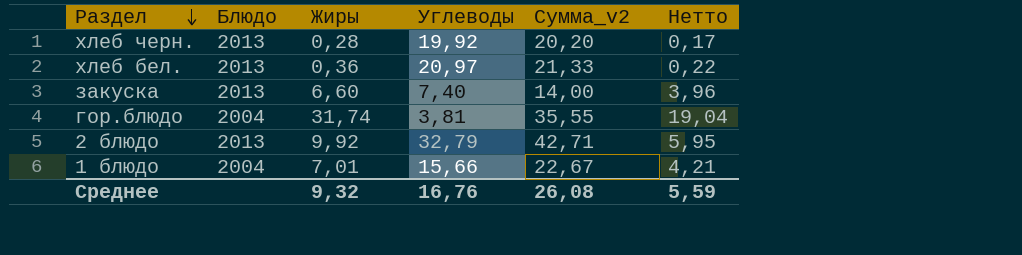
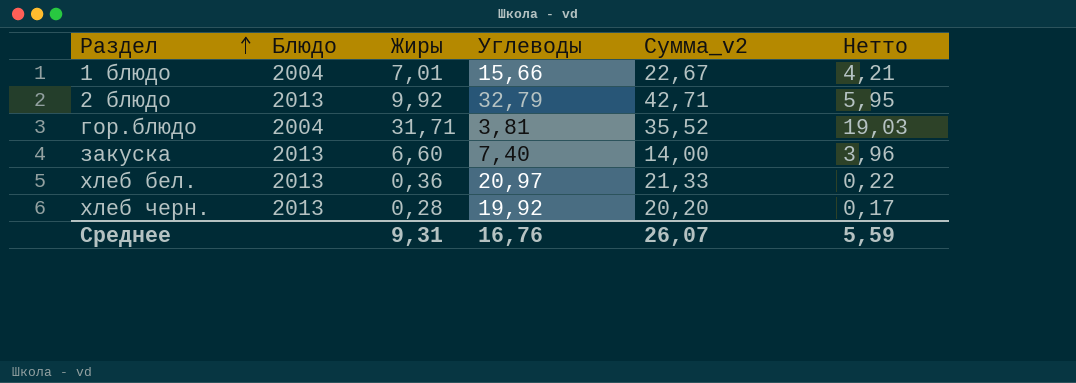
row order: Раздел descending -> Раздел ascending
гор.блюдо | Жиры: 31,74 -> 31,71
гор.блюдо | Сумма_v2: 35,55 -> 35,52
гор.блюдо | Нетто: 19,04 -> 19,03
Среднее | Жиры: 9,32 -> 9,31
Среднее | Сумма_v2: 26,08 -> 26,07

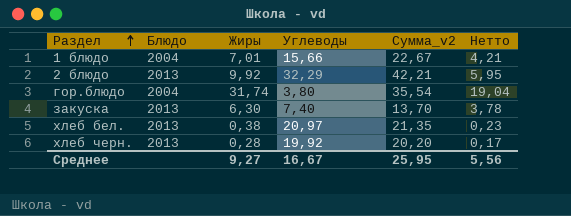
2 блюдо | Углеводы: 32,79 -> 32,29
2 блюдо | Сумма_v2: 42,71 -> 42,21
гор.блюдо | Жиры: 31,71 -> 31,74
гор.блюдо | Углеводы: 3,81 -> 3,80
гор.блюдо | Сумма_v2: 35,52 -> 35,54
гор.блюдо | Нетто: 19,03 -> 19,04
закуска | Жиры: 6,60 -> 6,30
закуска | Сумма_v2: 14,00 -> 13,70
закуска | Нетто: 3,96 -> 3,78
хлеб бел. | Жиры: 0,36 -> 0,38
хлеб бел. | Сумма_v2: 21,33 -> 21,35
хлеб бел. | Нетто: 0,22 -> 0,23
Среднее | Жиры: 9,31 -> 9,27
Среднее | Углеводы: 16,76 -> 16,67
Среднее | Сумма_v2: 26,07 -> 25,95
Среднее | Нетто: 5,59 -> 5,56

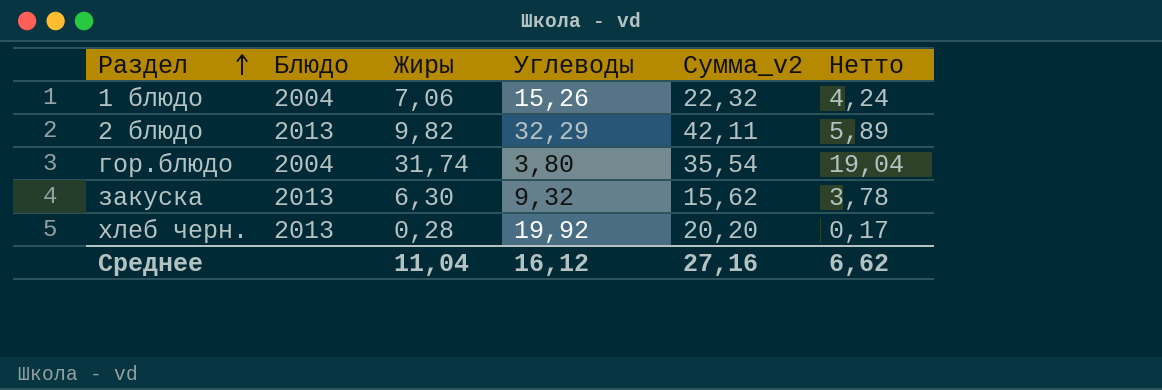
row хлеб бел.: 2013 | 0,38 | 20,97 | 21,35 | 0,23 -> none
1 блюдо | Жиры: 7,01 -> 7,06
1 блюдо | Углеводы: 15,66 -> 15,26
1 блюдо | Сумма_v2: 22,67 -> 22,32
1 блюдо | Нетто: 4,21 -> 4,24
2 блюдо | Жиры: 9,92 -> 9,82
2 блюдо | Сумма_v2: 42,21 -> 42,11
2 блюдо | Нетто: 5,95 -> 5,89
закуска | Углеводы: 7,40 -> 9,32
закуска | Сумма_v2: 13,70 -> 15,62
Среднее | Жиры: 9,27 -> 11,04
Среднее | Углеводы: 16,67 -> 16,12
Среднее | Сумма_v2: 25,95 -> 27,16
Среднее | Нетто: 5,56 -> 6,62

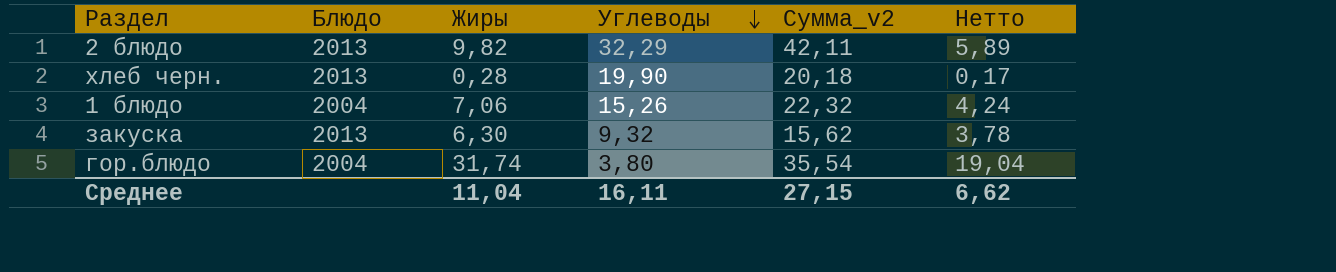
row order: Раздел ascending -> Углеводы descending
хлеб черн. | Углеводы: 19,92 -> 19,90
хлеб черн. | Сумма_v2: 20,20 -> 20,18
Среднее | Углеводы: 16,12 -> 16,11
Среднее | Сумма_v2: 27,16 -> 27,15

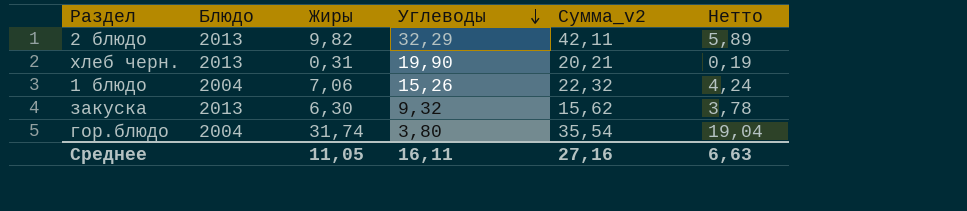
хлеб черн. | Жиры: 0,28 -> 0,31
хлеб черн. | Сумма_v2: 20,18 -> 20,21
хлеб черн. | Нетто: 0,17 -> 0,19
Среднее | Жиры: 11,04 -> 11,05
Среднее | Сумма_v2: 27,15 -> 27,16
Среднее | Нетто: 6,62 -> 6,63

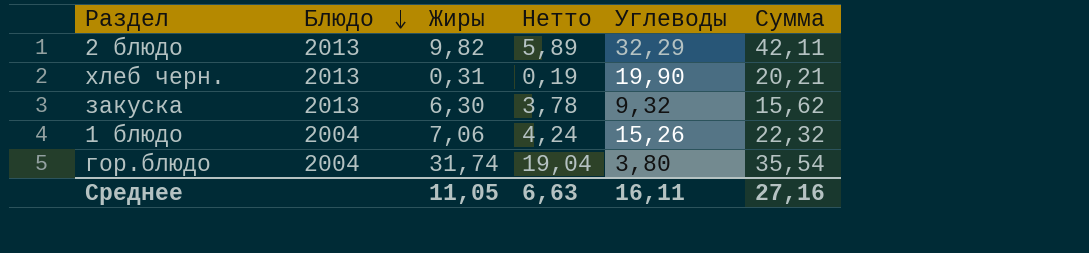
row order: Углеводы descending -> Блюдо descending
column Нетто | position: 6 -> 4
column name: Сумма_v2 -> Сумма

